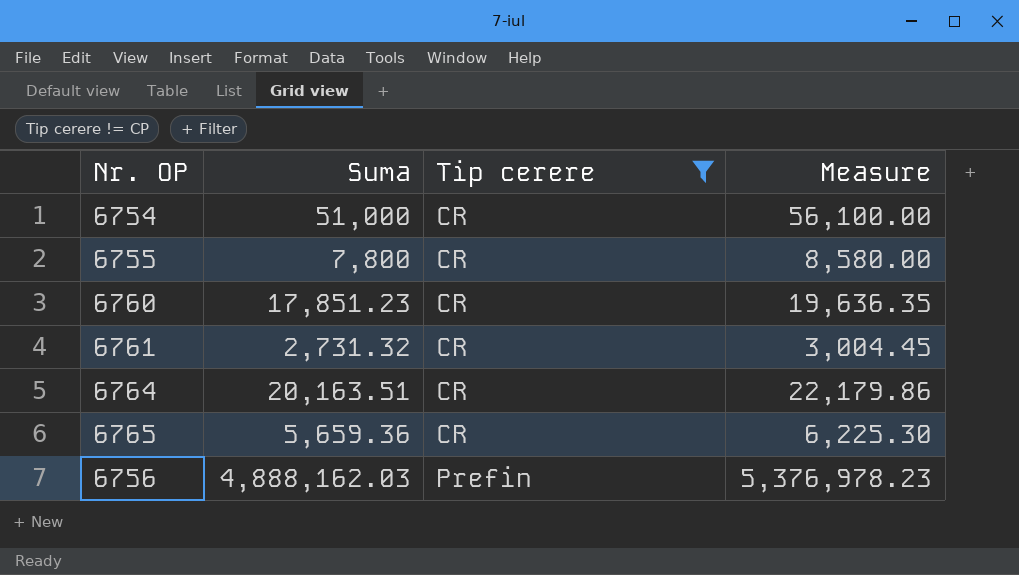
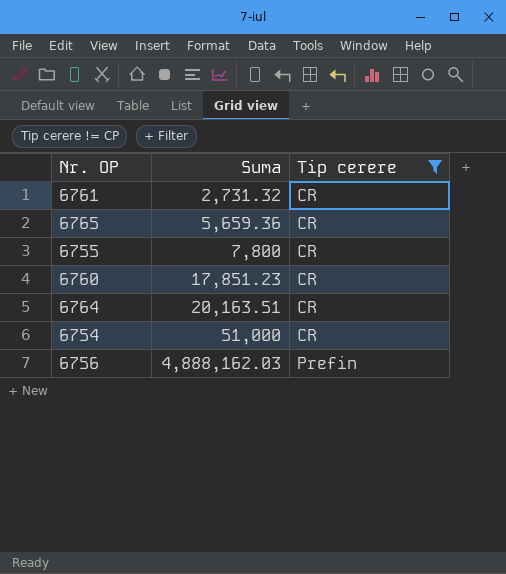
row order: Tip cerere ascending -> Suma ascending
column Measure | formula: [Suma] * 1.1 -> none

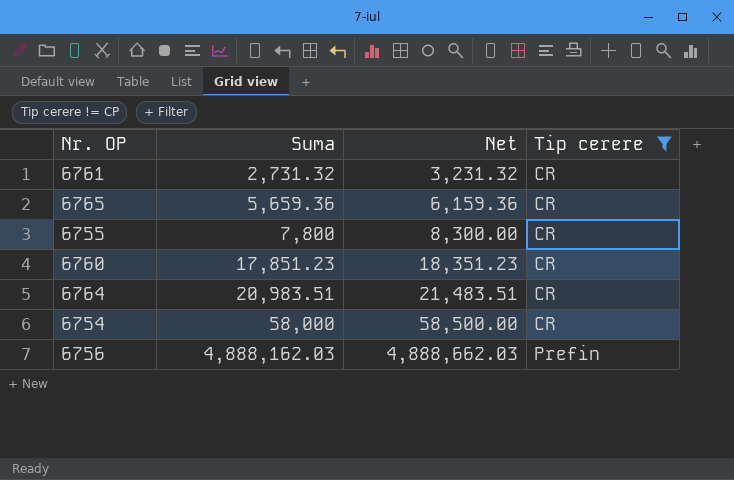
column Net | formula: none -> [Suma] + 500
6764 | Suma: 20,163.51 -> 20,983.51
6754 | Suma: 51,000 -> 58,000

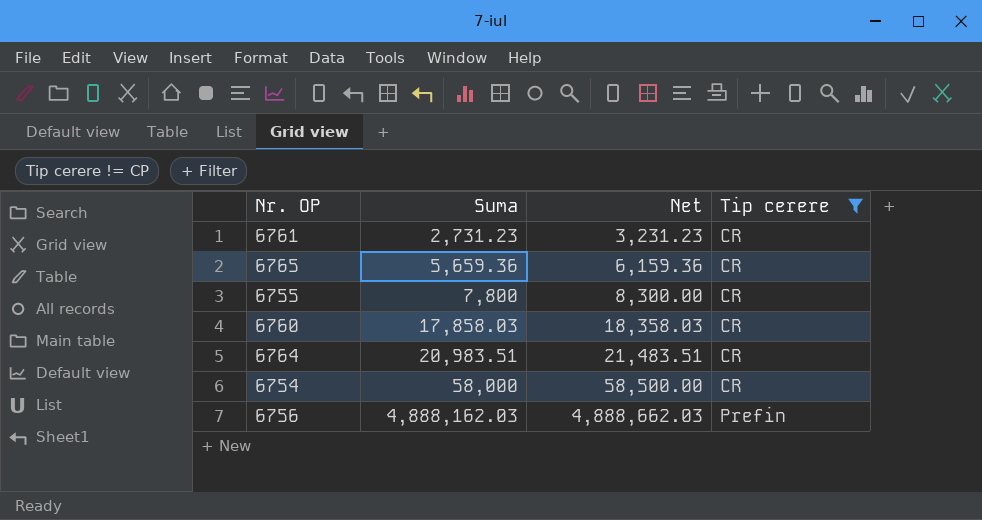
6761 | Suma: 2,731.32 -> 2,731.23
6761 | Net: 3,231.32 -> 3,231.23
6760 | Suma: 17,851.23 -> 17,858.03
6760 | Net: 18,351.23 -> 18,358.03

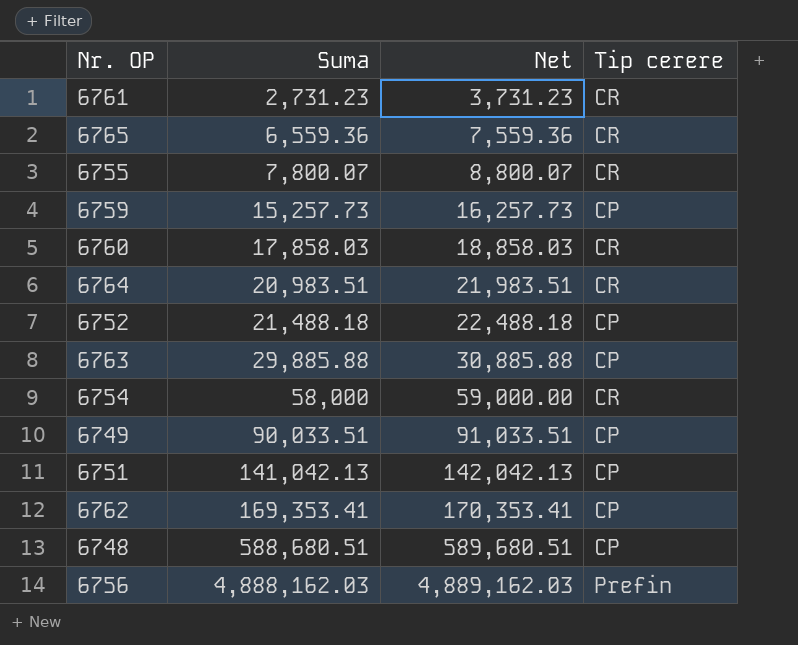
filter: Tip cerere != CP -> none
column Net | formula: [Suma] + 500 -> [Suma] + 1000
6765 | Suma: 5,659.36 -> 6,559.36
6755 | Suma: 7,800 -> 7,800.07

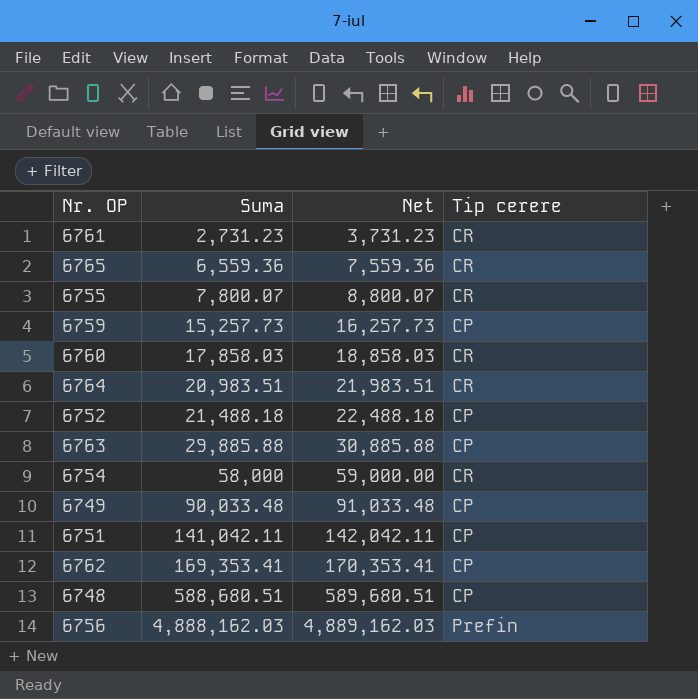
6749 | Suma: 90,033.51 -> 90,033.48
6749 | Net: 91,033.51 -> 91,033.48
6751 | Suma: 141,042.13 -> 141,042.11
6751 | Net: 142,042.13 -> 142,042.11

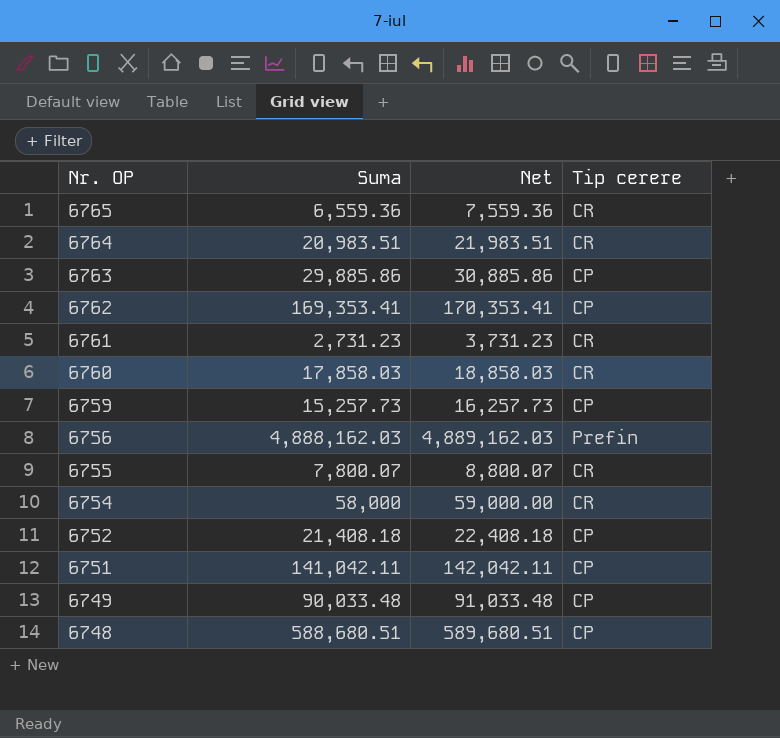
row order: Suma ascending -> Nr. OP descending
6763 | Suma: 29,885.88 -> 29,885.86
6763 | Net: 30,885.88 -> 30,885.86
6752 | Suma: 21,488.18 -> 21,408.18
6752 | Net: 22,488.18 -> 22,408.18

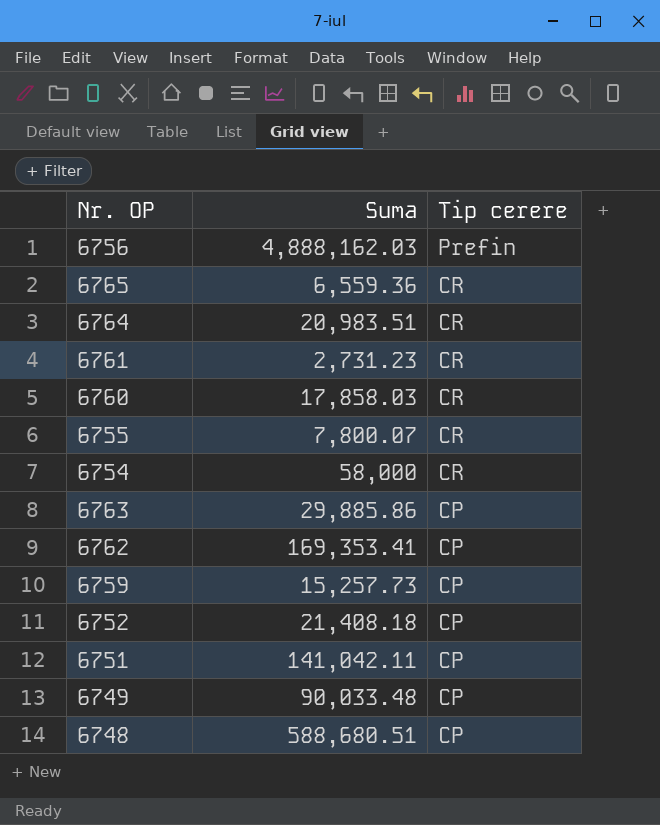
row order: Nr. OP descending -> Tip cerere descending
column Net | formula: [Suma] + 1000 -> none

